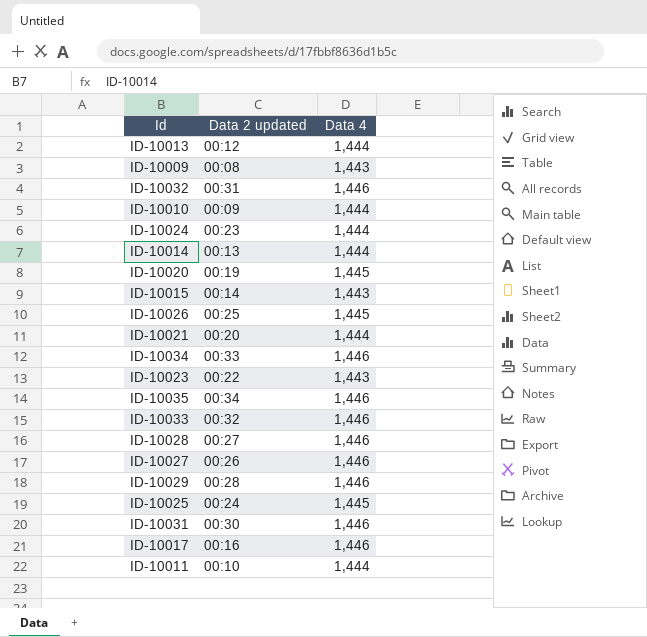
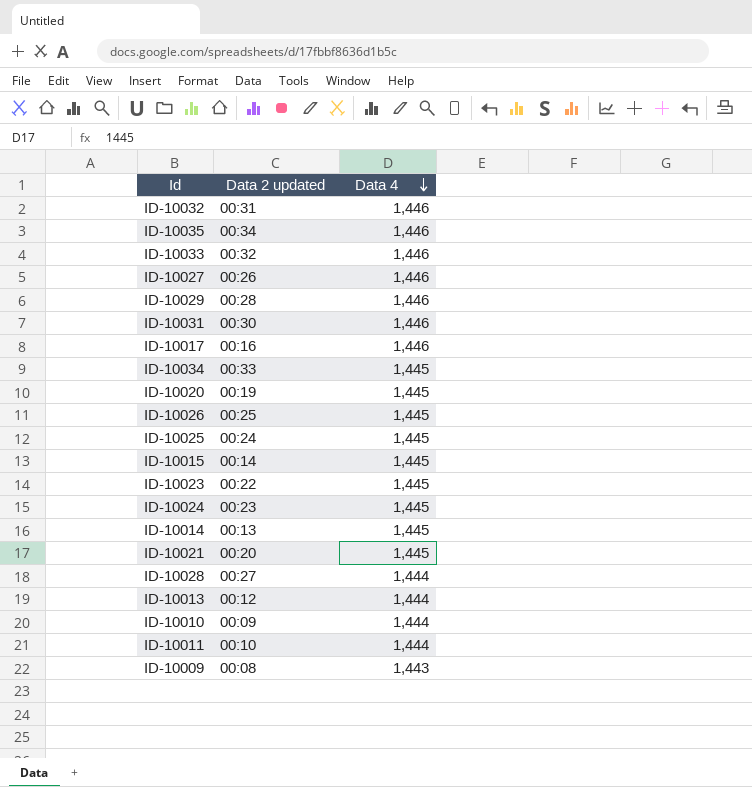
row order: none -> Data 4 descending
ID-10034 | Data 4: 1,446 -> 1,445
ID-10015 | Data 4: 1,443 -> 1,445
ID-10023 | Data 4: 1,443 -> 1,445
ID-10024 | Data 4: 1,444 -> 1,445
ID-10014 | Data 4: 1,444 -> 1,445
ID-10021 | Data 4: 1,444 -> 1,445
ID-10028 | Data 4: 1,446 -> 1,444

